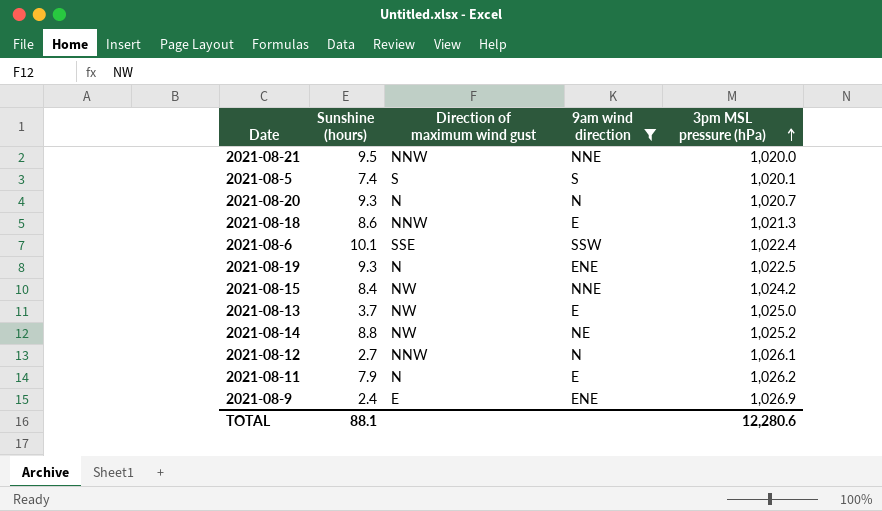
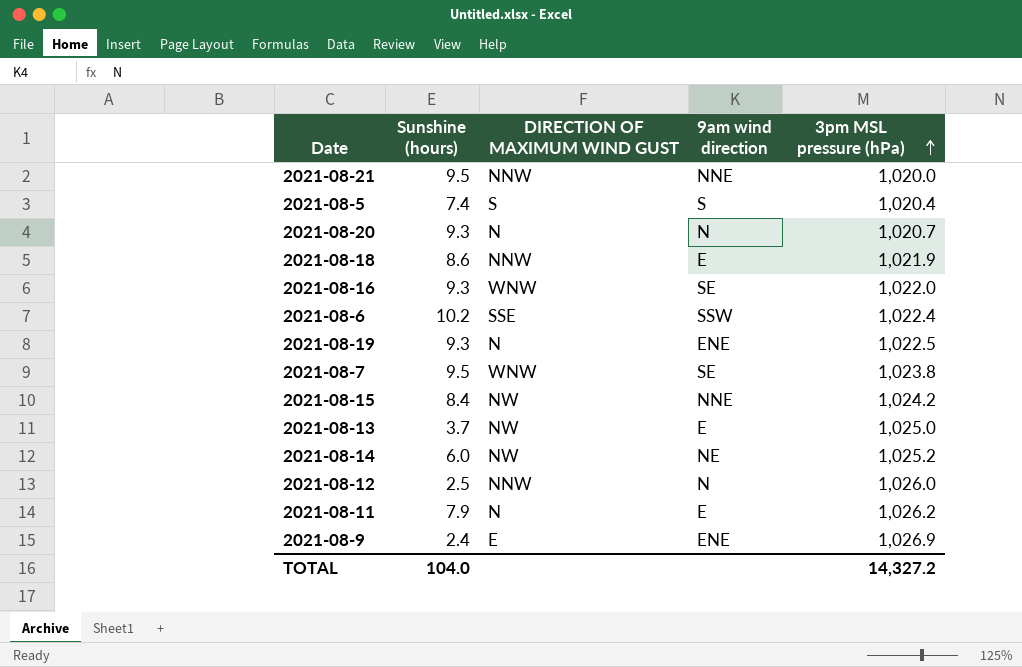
filter: 9am wind direction != SE -> none
column name: Direction of maximum wind gust -> DIRECTION OF MAXIMUM WIND GUST
2021-08-5 | 3pm MSL pressure (hPa): 1,020.1 -> 1,020.4
2021-08-18 | 3pm MSL pressure (hPa): 1,021.3 -> 1,021.9
2021-08-6 | Sunshine (hours): 10.1 -> 10.2
2021-08-14 | Sunshine (hours): 8.8 -> 6.0
2021-08-12 | Sunshine (hours): 2.7 -> 2.5
2021-08-12 | 3pm MSL pressure (hPa): 1,026.1 -> 1,026.0
TOTAL | Sunshine (hours): 88.1 -> 104.0
TOTAL | 3pm MSL pressure (hPa): 12,280.6 -> 14,327.2

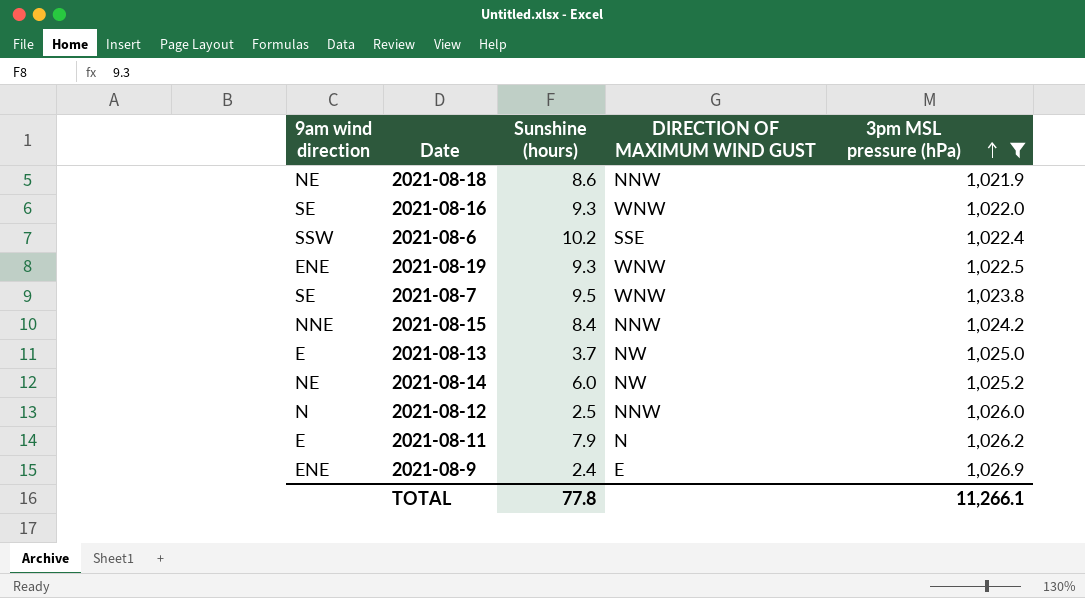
filter: none -> 3pm MSL pressure (hPa) >= 1,021.9
column 9am wind direction | position: 4 -> 1
2021-08-18 | 9am wind direction: E -> NE
2021-08-19 | DIRECTION OF MAXIMUM WIND GUST: N -> WNW
2021-08-15 | DIRECTION OF MAXIMUM WIND GUST: NW -> NNW
TOTAL | Sunshine (hours): 104.0 -> 77.8
TOTAL | 3pm MSL pressure (hPa): 14,327.2 -> 11,266.1

